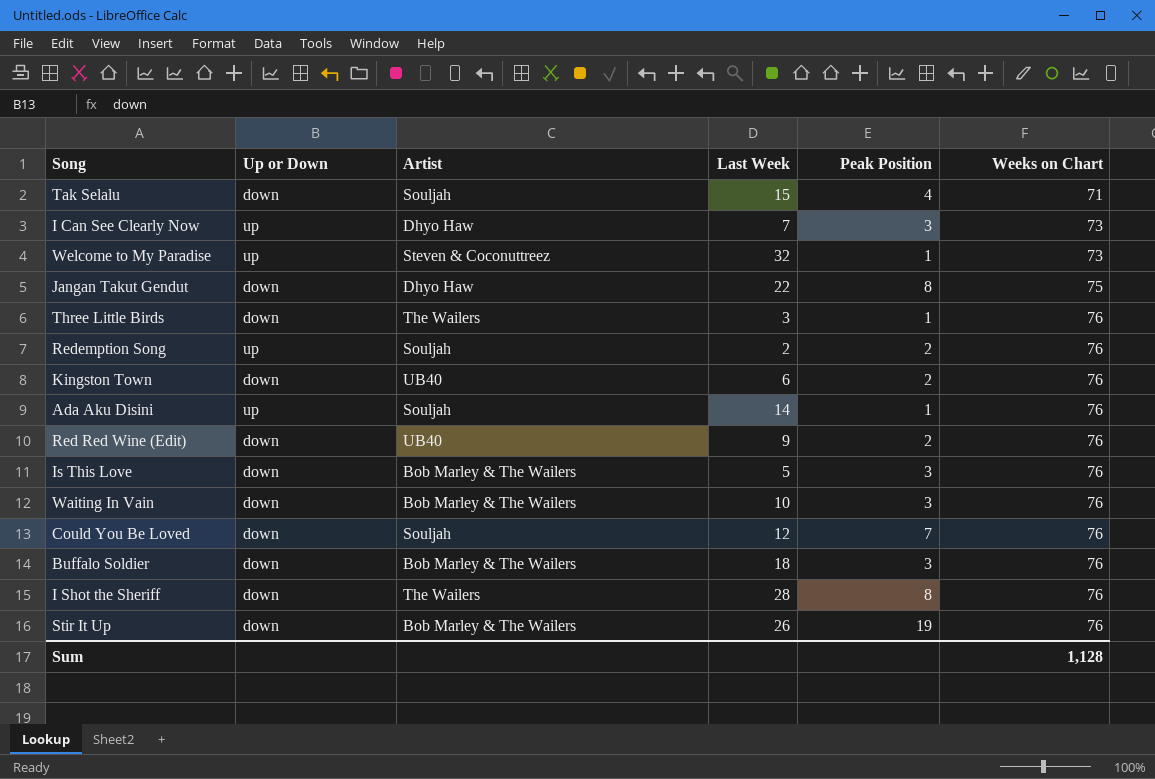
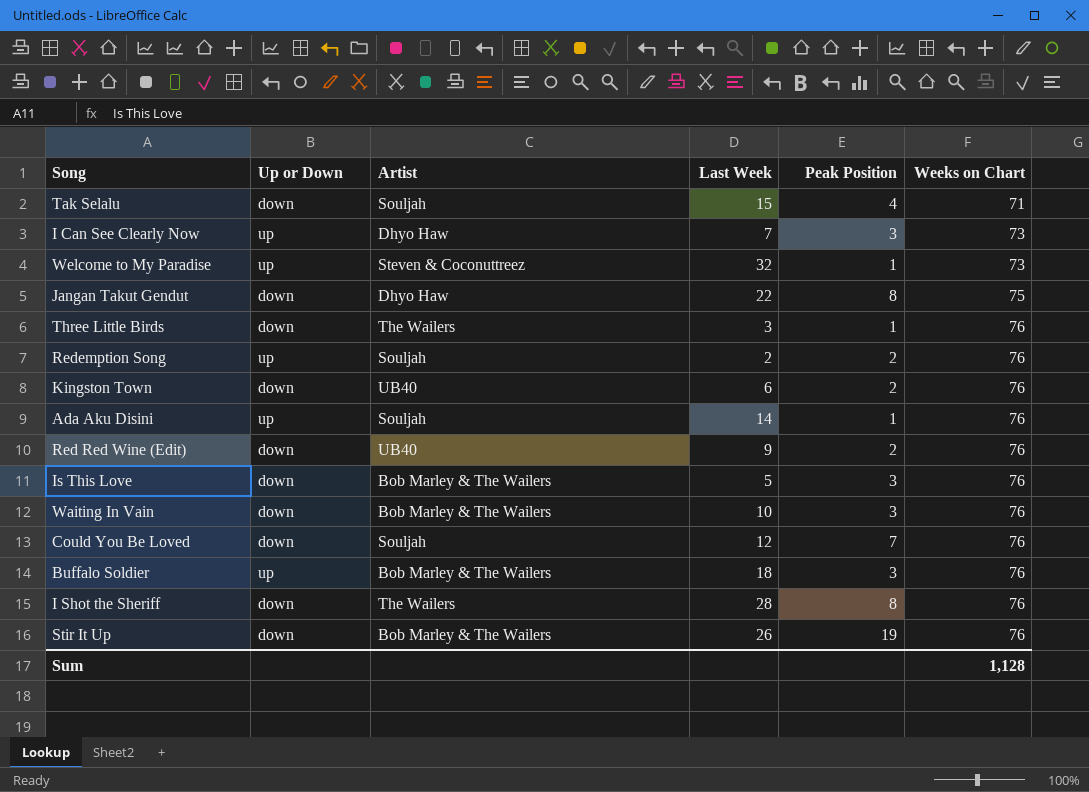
Buffalo Soldier | Up or Down: down -> up

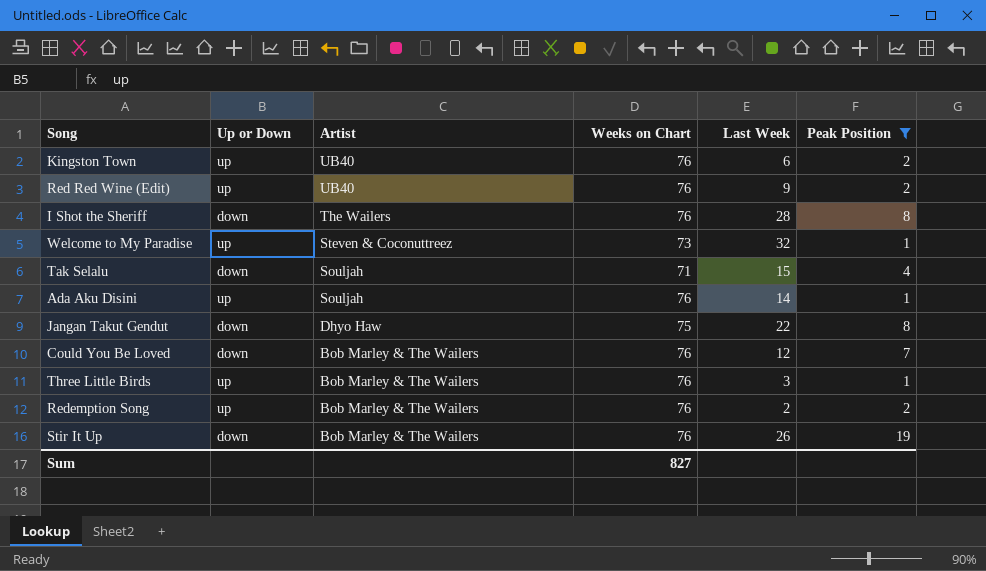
filter: none -> Peak Position != 3
row order: Weeks on Chart ascending -> Artist descending
column Weeks on Chart | position: 6 -> 4
Kingston Town | Up or Down: down -> up
Red Red Wine (Edit) | Up or Down: down -> up
Could You Be Loved | Artist: Souljah -> Bob Marley & The Wailers
Three Little Birds | Up or Down: down -> up
Three Little Birds | Artist: The Wailers -> Bob Marley & The Wailers
Redemption Song | Artist: Souljah -> Bob Marley & The Wailers
Sum | Weeks on Chart: 1,128 -> 827

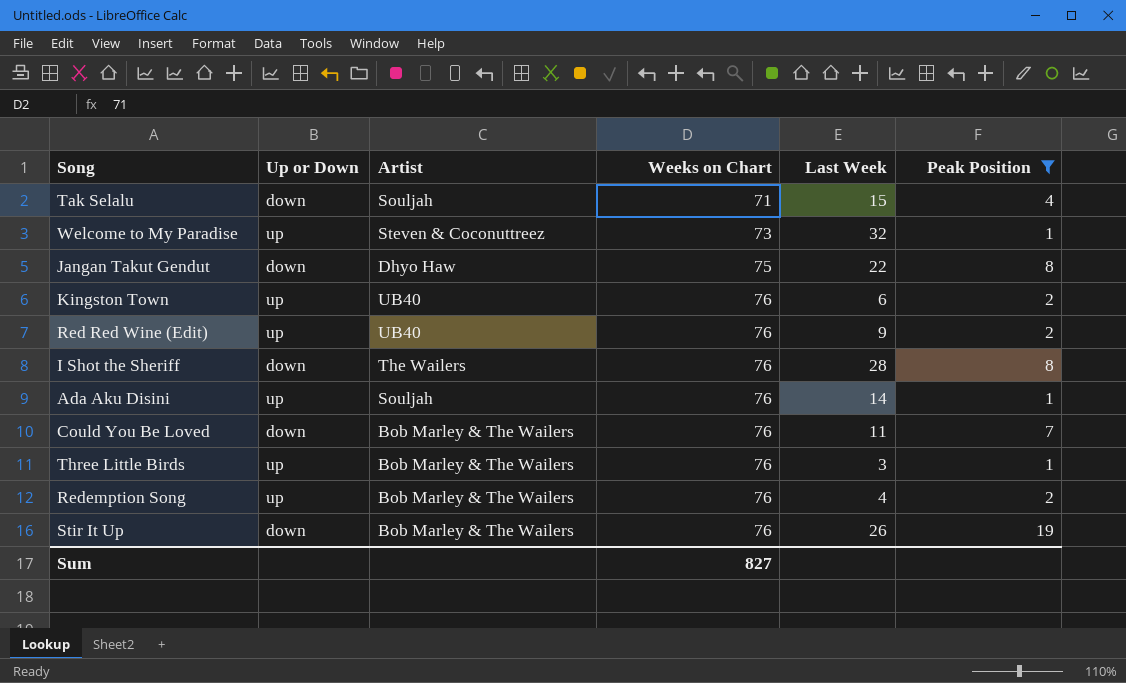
row order: Artist descending -> Weeks on Chart ascending
Could You Be Loved | Last Week: 12 -> 11
Redemption Song | Last Week: 2 -> 4

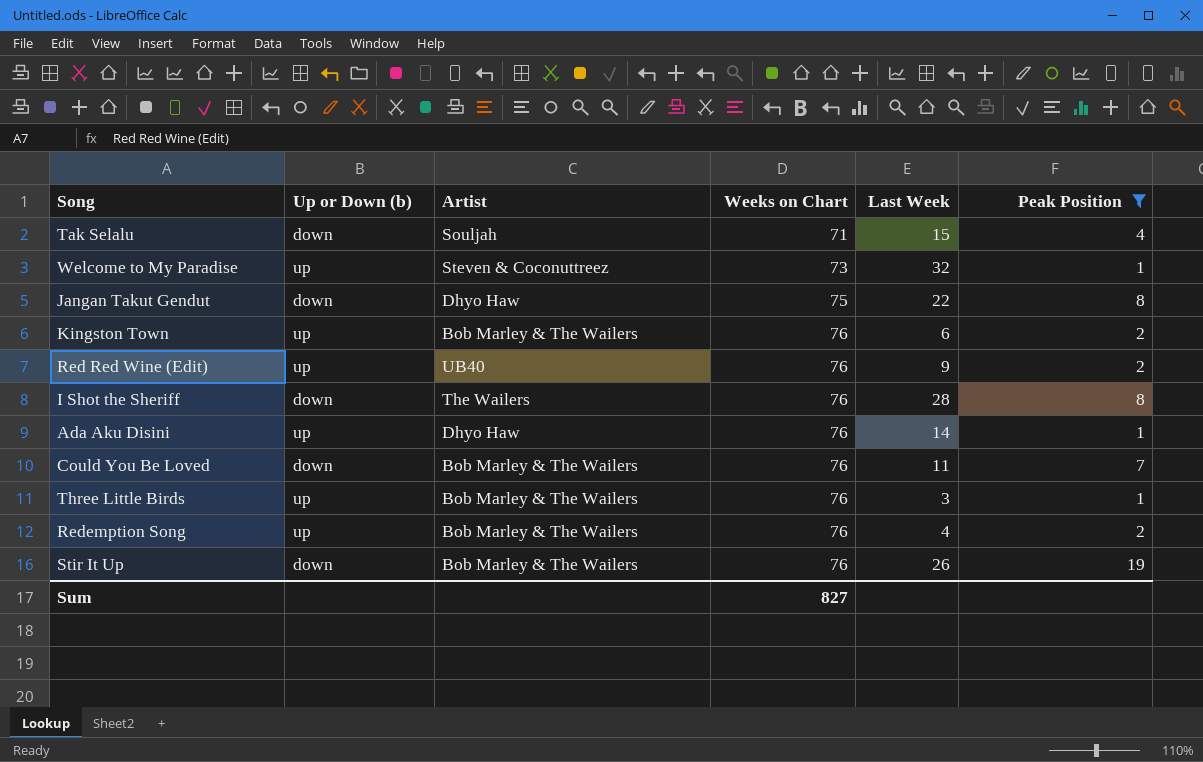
column name: Up or Down -> Up or Down (b)
Kingston Town | Artist: UB40 -> Bob Marley & The Wailers
Ada Aku Disini | Artist: Souljah -> Dhyo Haw

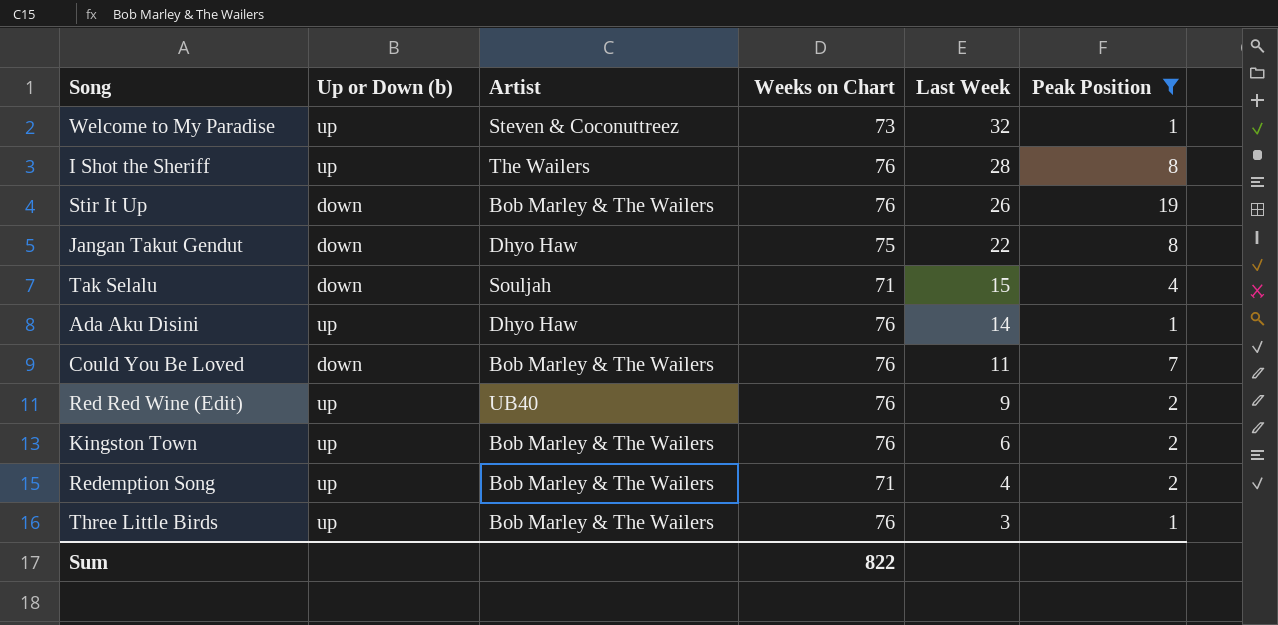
row order: Weeks on Chart ascending -> Last Week descending
I Shot the Sheriff | Up or Down (b): down -> up
Redemption Song | Weeks on Chart: 76 -> 71
Sum | Weeks on Chart: 827 -> 822

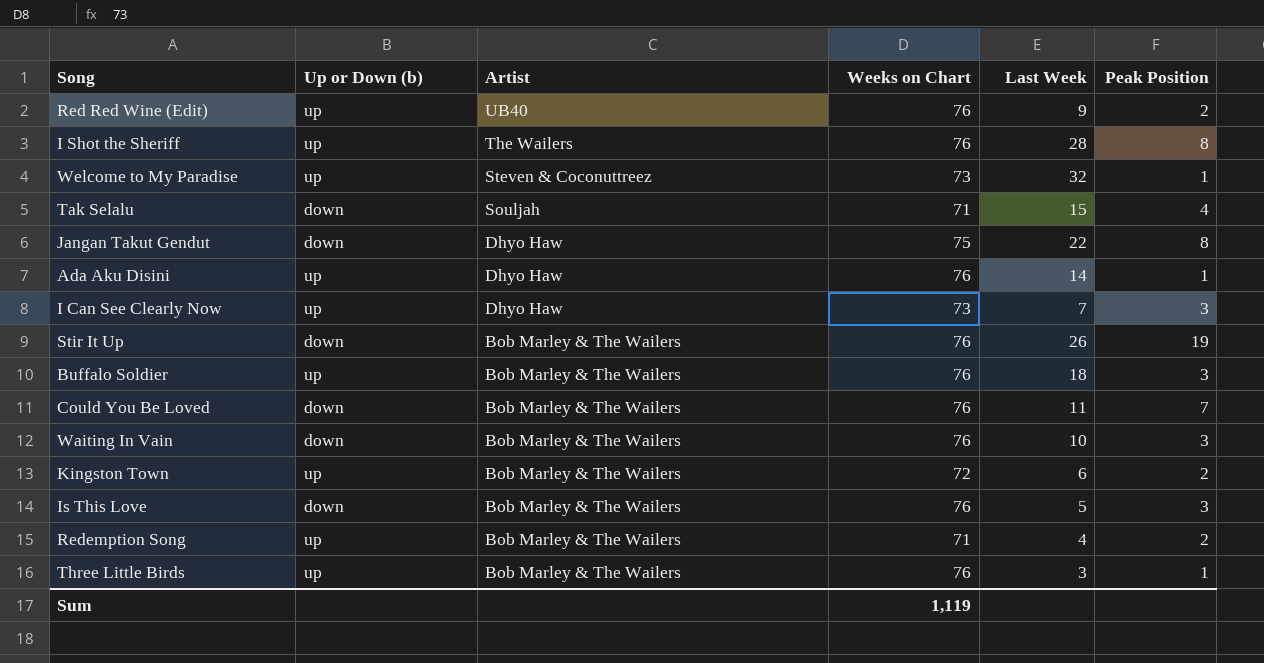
filter: Peak Position != 3 -> none
row order: Last Week descending -> Artist descending
Kingston Town | Weeks on Chart: 76 -> 72
Sum | Weeks on Chart: 822 -> 1,119

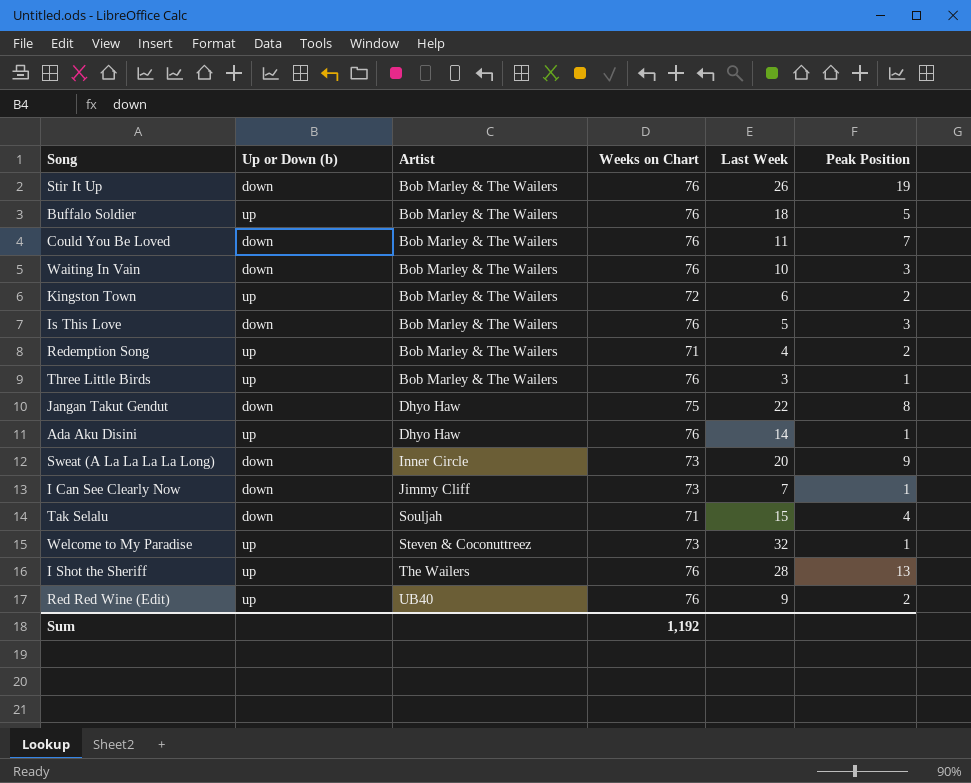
row order: Artist descending -> Artist ascending
Buffalo Soldier | Peak Position: 3 -> 5
row Sweat (A La La La La Long): none -> down | Inner Circle | 73 | 20 | 9
I Can See Clearly Now | Up or Down (b): up -> down
I Can See Clearly Now | Artist: Dhyo Haw -> Jimmy Cliff
I Can See Clearly Now | Peak Position: 3 -> 1
I Shot the Sheriff | Peak Position: 8 -> 13
Sum | Weeks on Chart: 1,119 -> 1,192

